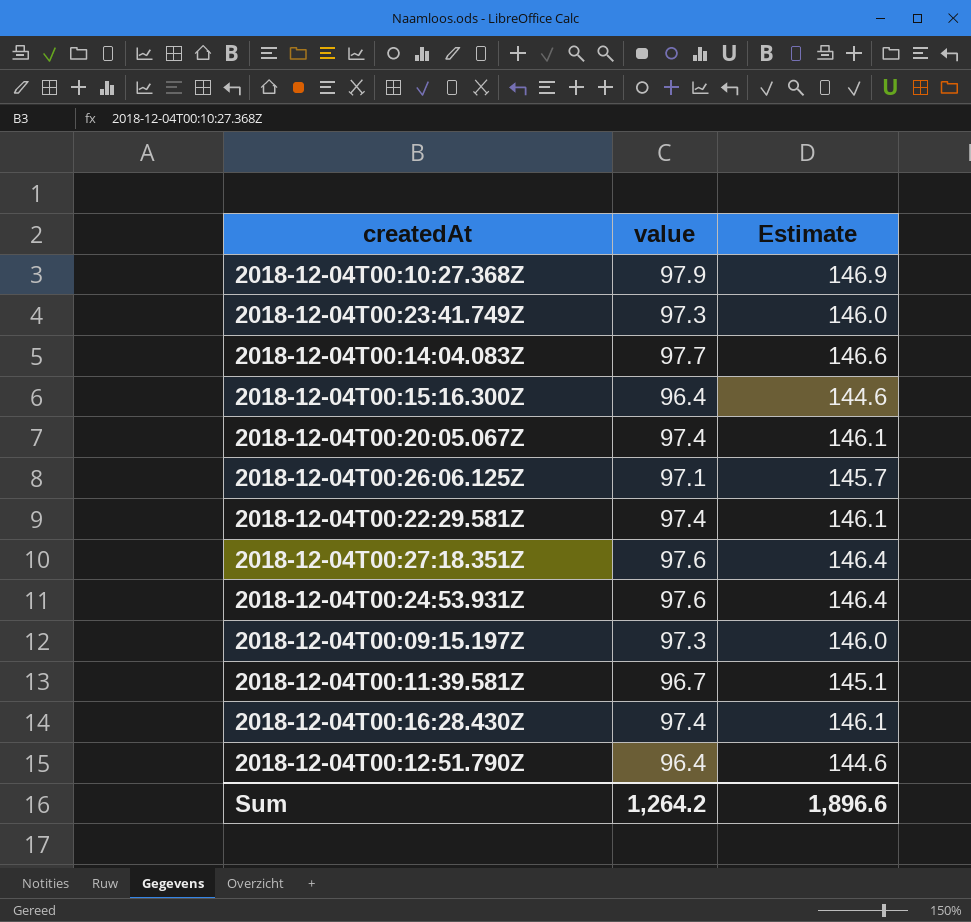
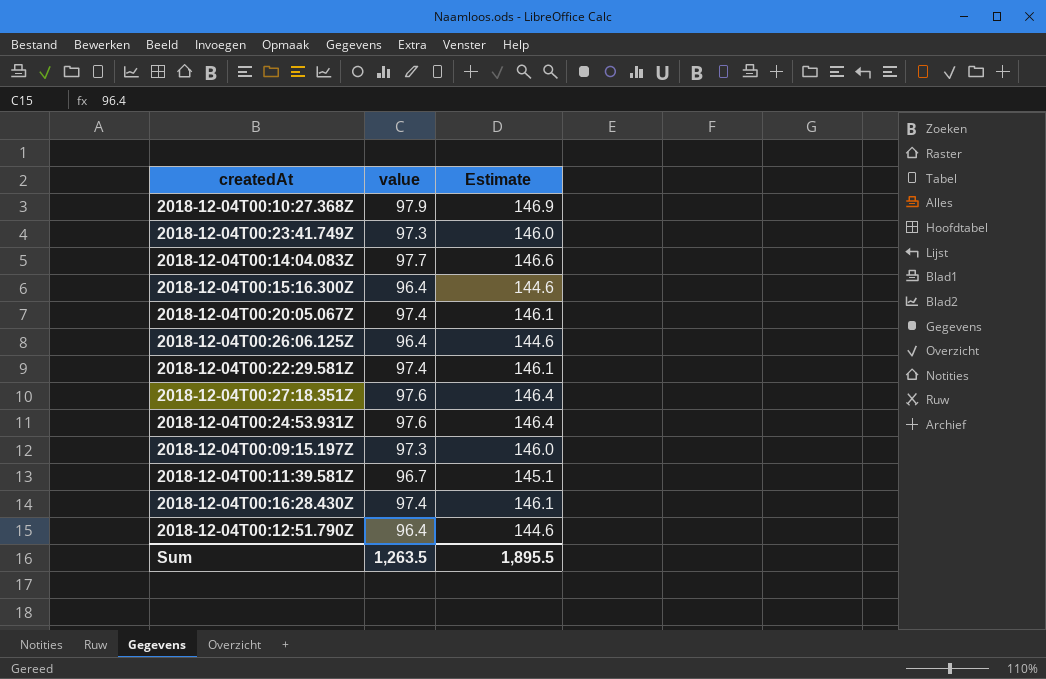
2018-12-04T00:26:06.125Z | value: 97.1 -> 96.4
2018-12-04T00:26:06.125Z | Estimate: 145.7 -> 144.6
Sum | value: 1,264.2 -> 1,263.5
Sum | Estimate: 1,896.6 -> 1,895.5

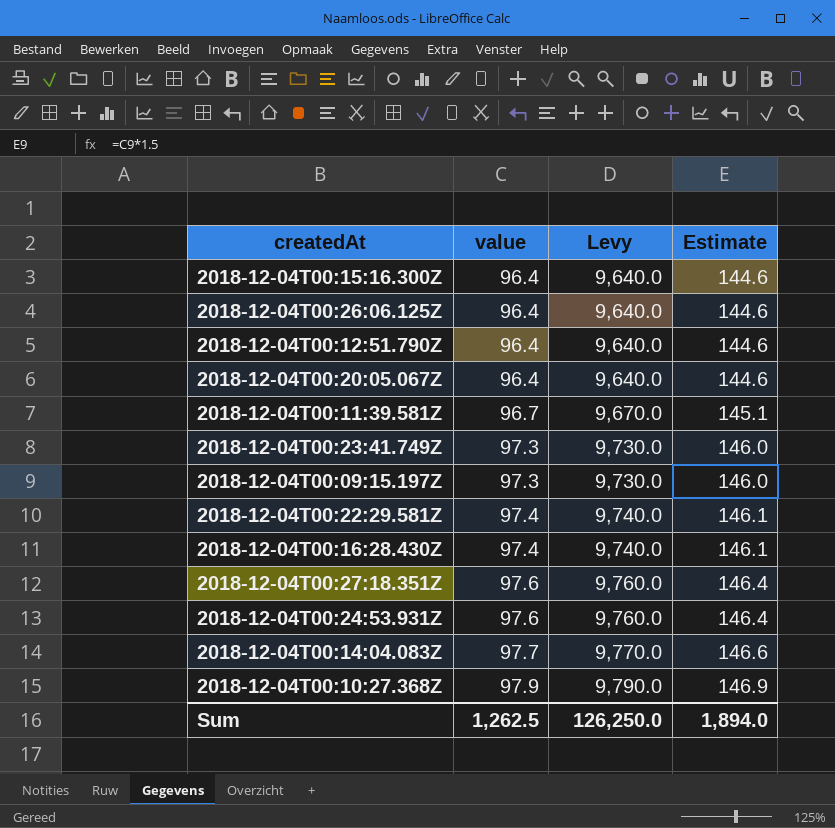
row order: none -> value ascending
column Levy | formula: none -> [value] * 100
2018-12-04T00:20:05.067Z | value: 97.4 -> 96.4
2018-12-04T00:20:05.067Z | Estimate: 146.1 -> 144.6
Sum | value: 1,263.5 -> 1,262.5
Sum | Estimate: 1,895.5 -> 1,894.0

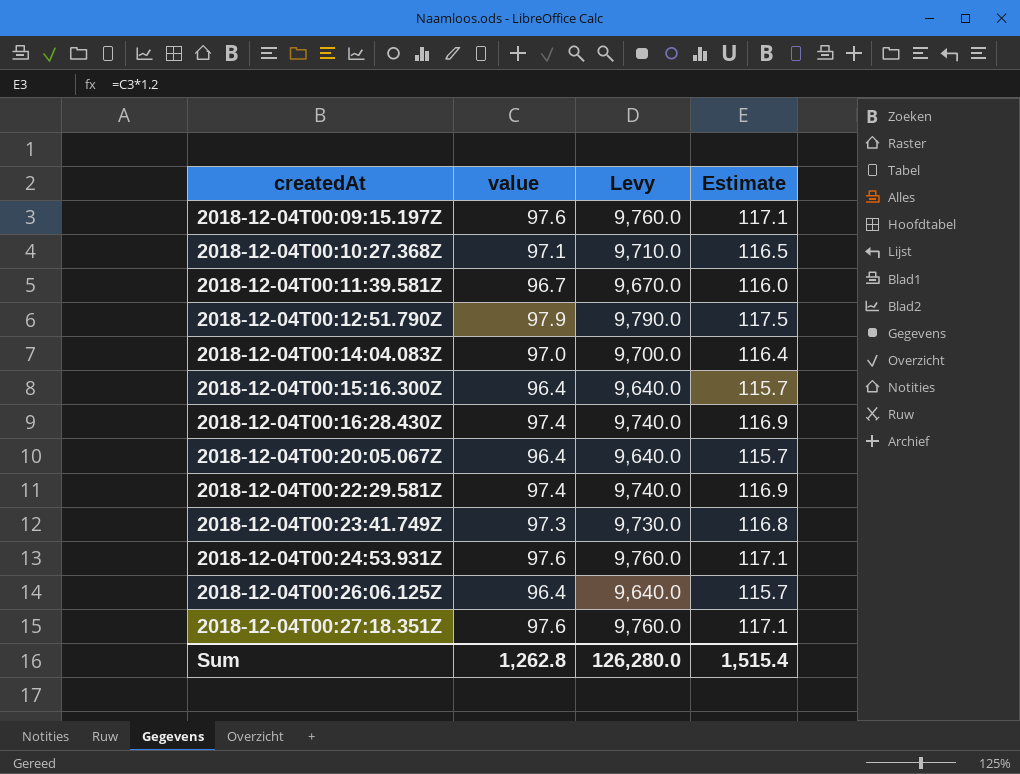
row order: value ascending -> createdAt ascending
column Estimate | formula: [value] * 1.5 -> [value] * 1.2
2018-12-04T00:09:15.197Z | value: 97.3 -> 97.6
2018-12-04T00:09:15.197Z | Levy: 9,730.0 -> 9,760.0
2018-12-04T00:10:27.368Z | value: 97.9 -> 97.1
2018-12-04T00:10:27.368Z | Levy: 9,790.0 -> 9,710.0
2018-12-04T00:12:51.790Z | value: 96.4 -> 97.9
2018-12-04T00:12:51.790Z | Levy: 9,640.0 -> 9,790.0
2018-12-04T00:14:04.083Z | value: 97.7 -> 97.0
2018-12-04T00:14:04.083Z | Levy: 9,770.0 -> 9,700.0
Sum | value: 1,262.5 -> 1,262.8
Sum | Levy: 126,250.0 -> 126,280.0
Sum | Estimate: 1,894.0 -> 1,515.4

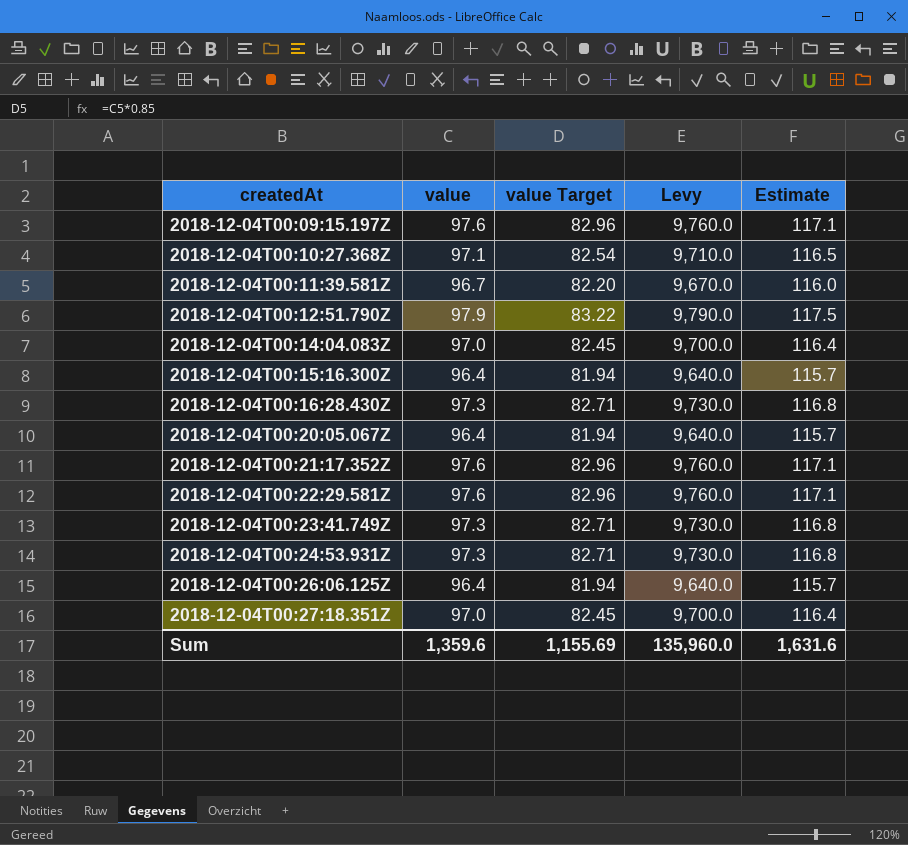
column value Target | formula: none -> [value] * 0.85
2018-12-04T00:16:28.430Z | value: 97.4 -> 97.3
2018-12-04T00:16:28.430Z | Levy: 9,740.0 -> 9,730.0
2018-12-04T00:16:28.430Z | Estimate: 116.9 -> 116.8
row 2018-12-04T00:21:17.352Z: none -> 97.6 | 82.96 | 9,760.0 | 117.1
2018-12-04T00:22:29.581Z | value: 97.4 -> 97.6
2018-12-04T00:22:29.581Z | Levy: 9,740.0 -> 9,760.0
2018-12-04T00:22:29.581Z | Estimate: 116.9 -> 117.1
2018-12-04T00:24:53.931Z | value: 97.6 -> 97.3
2018-12-04T00:24:53.931Z | Levy: 9,760.0 -> 9,730.0
2018-12-04T00:24:53.931Z | Estimate: 117.1 -> 116.8
2018-12-04T00:27:18.351Z | value: 97.6 -> 97.0
2018-12-04T00:27:18.351Z | Levy: 9,760.0 -> 9,700.0
2018-12-04T00:27:18.351Z | Estimate: 117.1 -> 116.4
Sum | value: 1,262.8 -> 1,359.6
Sum | Levy: 126,280.0 -> 135,960.0
Sum | Estimate: 1,515.4 -> 1,631.6

